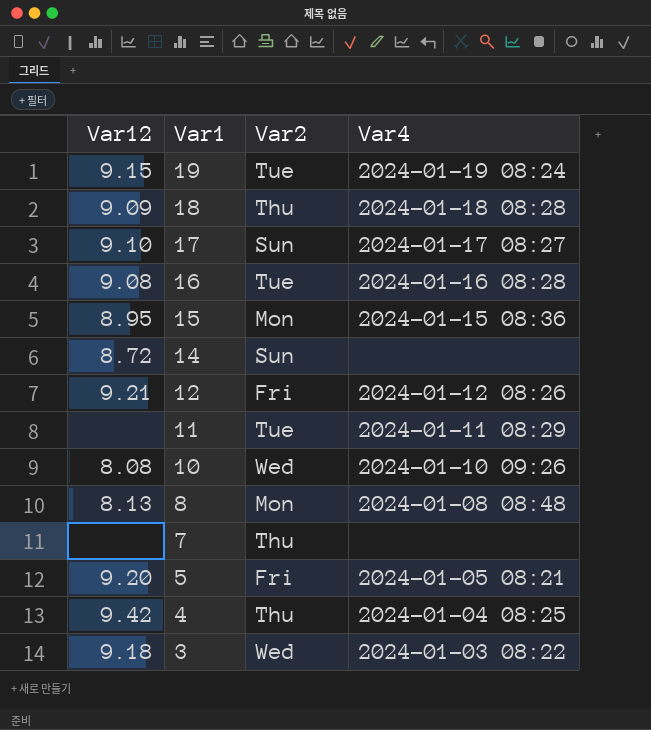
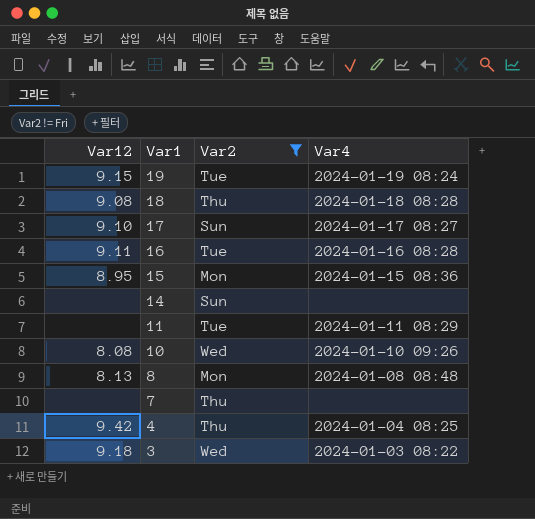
filter: none -> Var2 != Fri
18 | Var12: 9.09 -> 9.08
16 | Var12: 9.08 -> 9.11
14 | Var12: 8.72 -> none

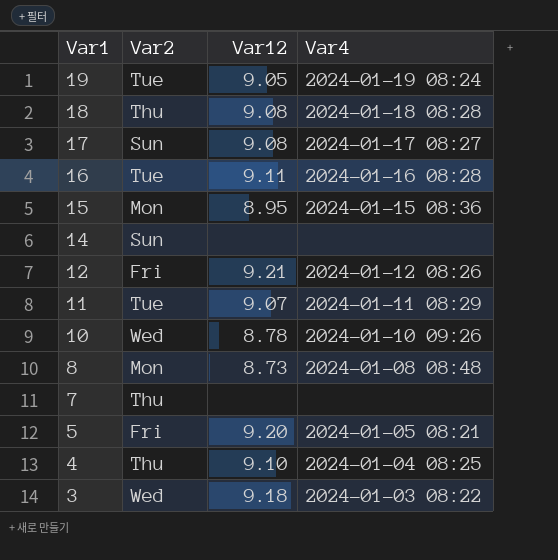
filter: Var2 != Fri -> none
column Var12 | position: 1 -> 3
19 | Var12: 9.15 -> 9.05
17 | Var12: 9.10 -> 9.08
11 | Var12: none -> 9.07
10 | Var12: 8.08 -> 8.78
8 | Var12: 8.13 -> 8.73
4 | Var12: 9.42 -> 9.10

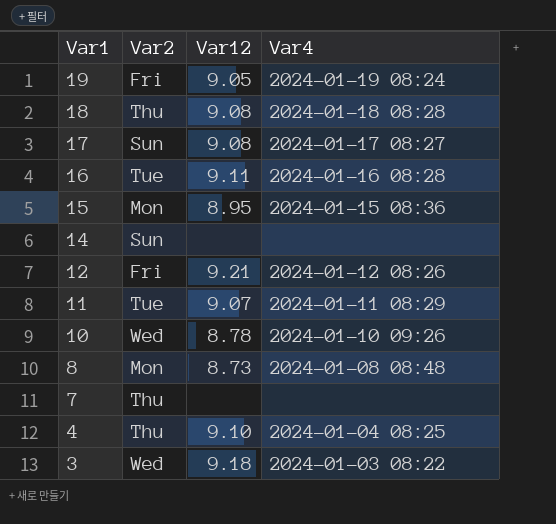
row 5: Fri | 9.20 | 2024-01-05 08:21 -> none
19 | Var2: Tue -> Fri

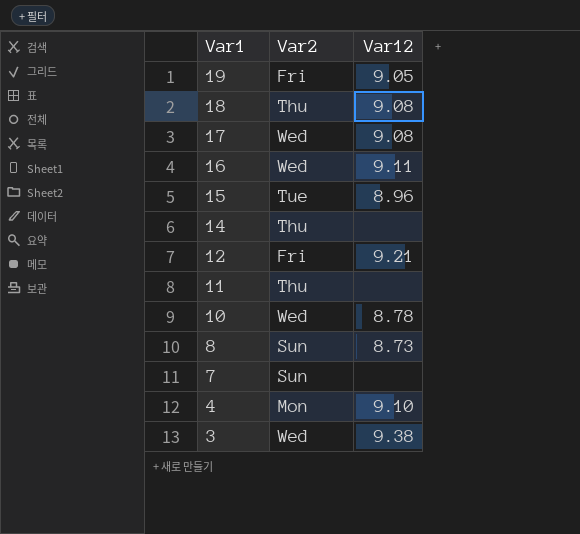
column Var4 | position: 4 -> none
17 | Var2: Sun -> Wed
16 | Var2: Tue -> Wed
15 | Var2: Mon -> Tue
15 | Var12: 8.95 -> 8.96
14 | Var2: Sun -> Thu
11 | Var2: Tue -> Thu
11 | Var12: 9.07 -> none
8 | Var2: Mon -> Sun
7 | Var2: Thu -> Sun
4 | Var2: Thu -> Mon
3 | Var12: 9.18 -> 9.38

